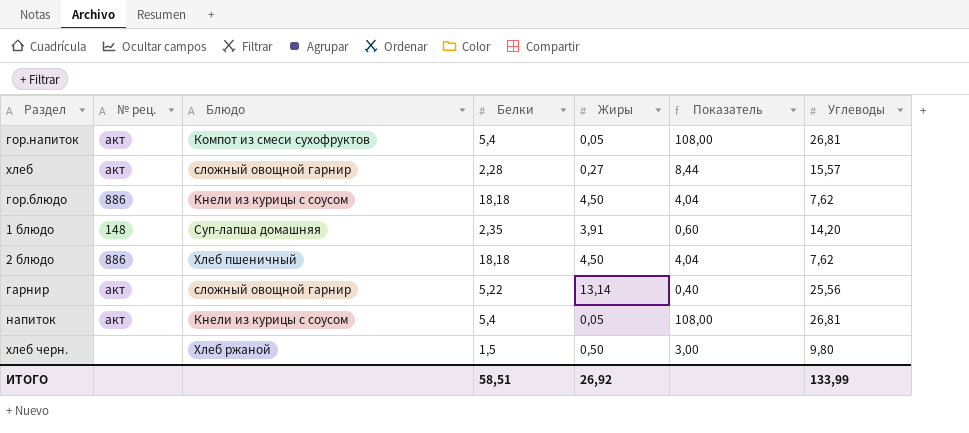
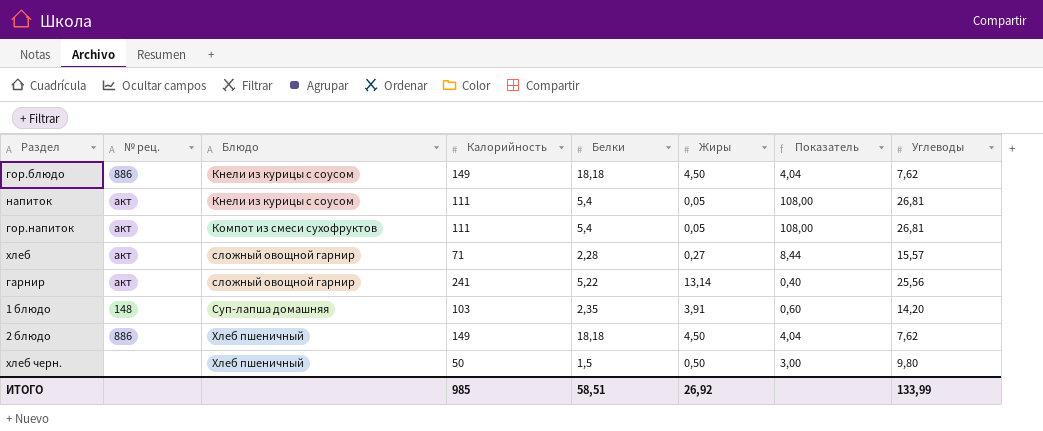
row order: none -> Блюдо ascending
column Калорийность | position: none -> 4
хлеб черн. | Блюдо: Хлеб ржаной -> Хлеб пшеничный

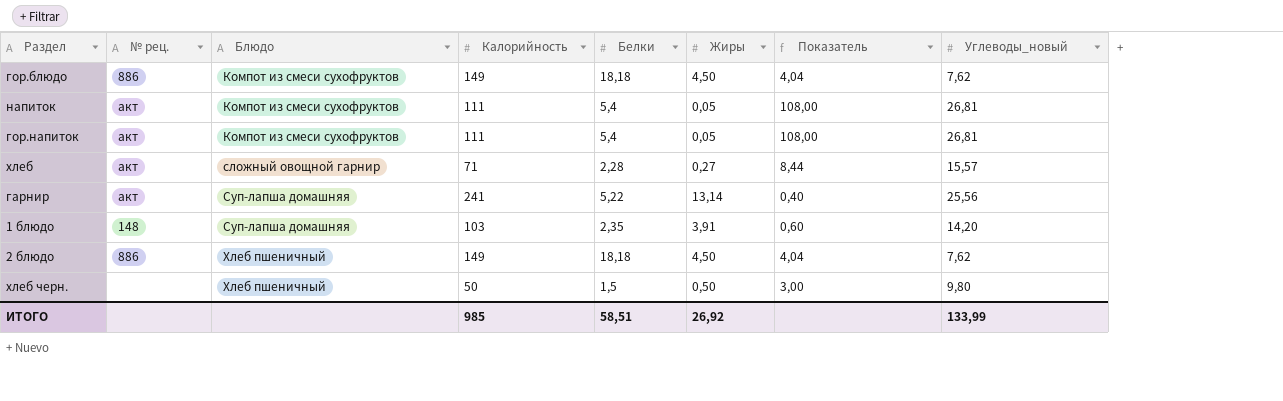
column name: Углеводы -> Углеводы_новый
гор.блюдо | Блюдо: Кнели из курицы с соусом -> Компот из смеси сухофруктов
напиток | Блюдо: Кнели из курицы с соусом -> Компот из смеси сухофруктов
гарнир | Блюдо: сложный овощной гарнир -> Суп-лапша домашняя

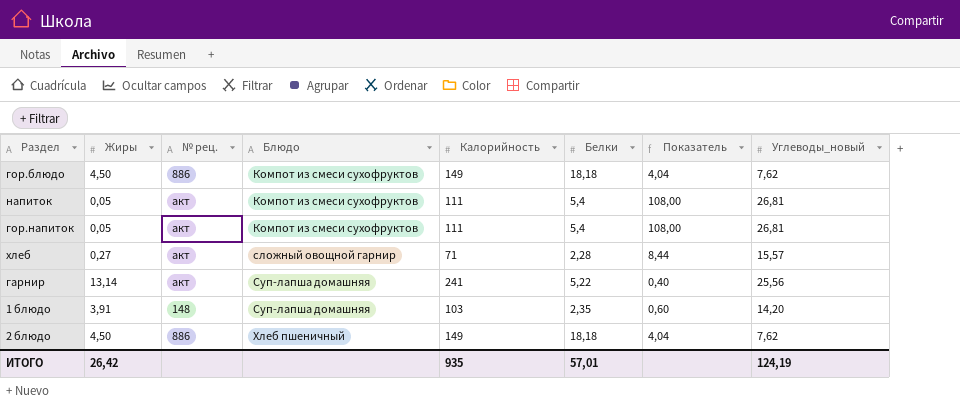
column Жиры | position: 6 -> 2
row хлеб черн.: none | Хлеб пшеничный | 50 | 1,5 | 0,50 | 3,00 | 9,80 -> none
ИТОГО | Жиры: 26,92 -> 26,42
ИТОГО | Калорийность: 985 -> 935
ИТОГО | Белки: 58,51 -> 57,01
ИТОГО | Углеводы_новый: 133,99 -> 124,19

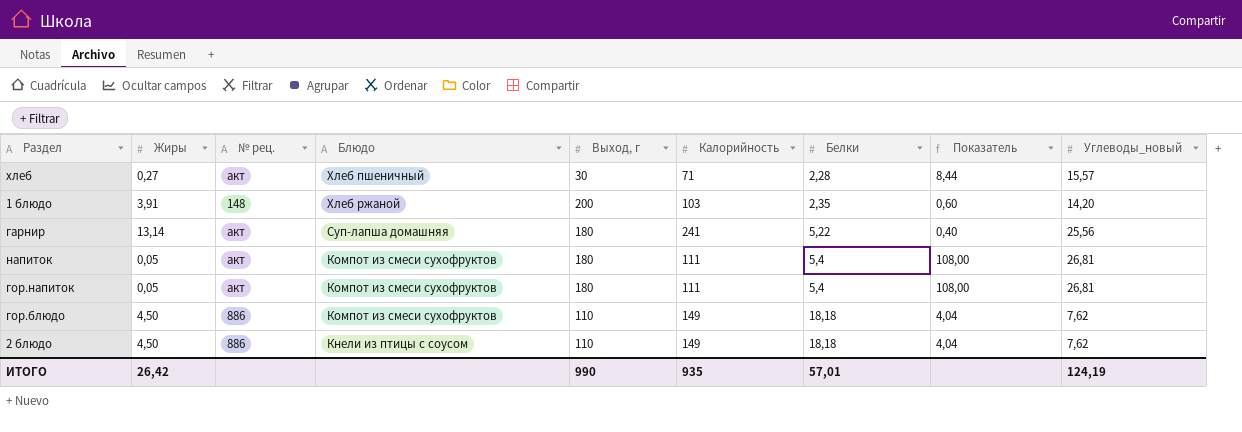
row order: Блюдо ascending -> Белки ascending
column Выход, г | position: none -> 5
хлеб | Блюдо: сложный овощной гарнир -> Хлеб пшеничный
1 блюдо | Блюдо: Суп-лапша домашняя -> Хлеб ржаной
2 блюдо | Блюдо: Хлеб пшеничный -> Кнели из птицы с соусом

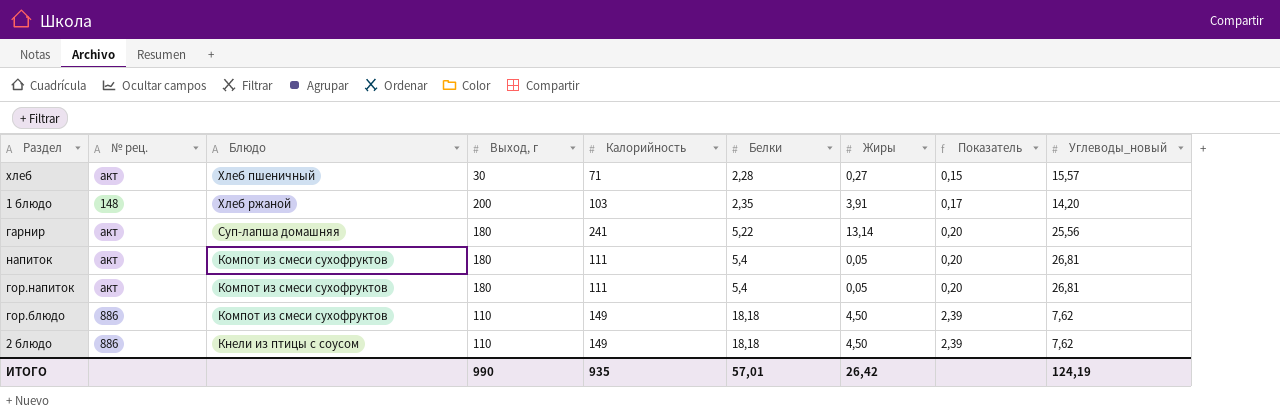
column Жиры | position: 2 -> 7
column Показатель | formula: [Белки] / [Жиры] -> [Белки] / [Углеводы_новый]

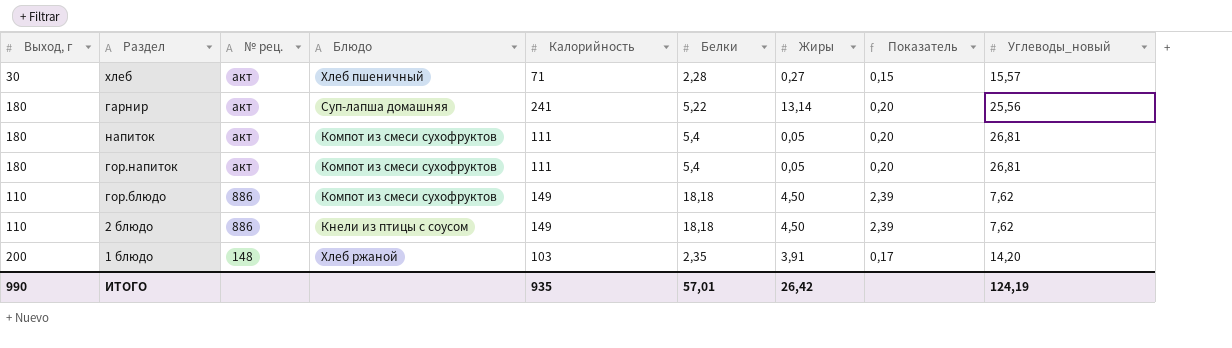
row order: Белки ascending -> № рец. descending
column Выход, г | position: 4 -> 1

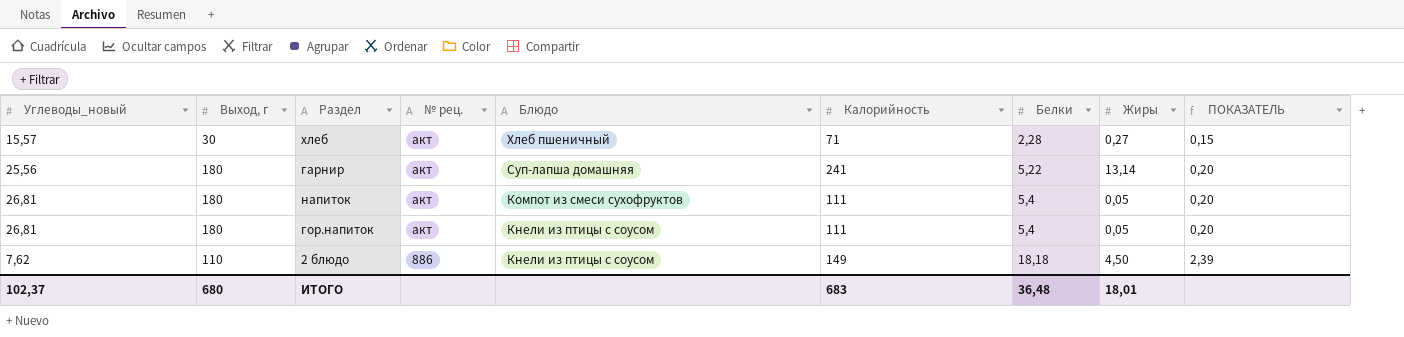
column Углеводы_новый | position: 9 -> 1
column name: Показатель -> ПОКАЗАТЕЛЬ
row гор.блюдо: 110 | 886 | Компот из смеси сухофруктов | 149 | 18,18 | 4,50 | 2,39 | 7,62 -> none
row 1 блюдо: 200 | 148 | Хлеб ржаной | 103 | 2,35 | 3,91 | 0,17 | 14,20 -> none
гор.напиток | Блюдо: Компот из смеси сухофруктов -> Кнели из птицы с соусом
ИТОГО | Углеводы_новый: 124,19 -> 102,37
ИТОГО | Выход, г: 990 -> 680
ИТОГО | Калорийность: 935 -> 683
ИТОГО | Белки: 57,01 -> 36,48
ИТОГО | Жиры: 26,42 -> 18,01

